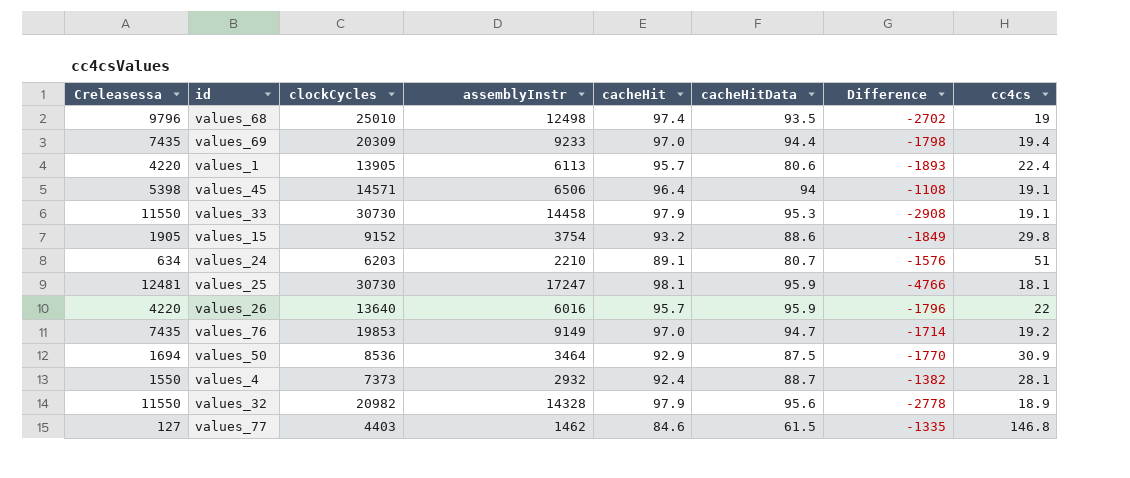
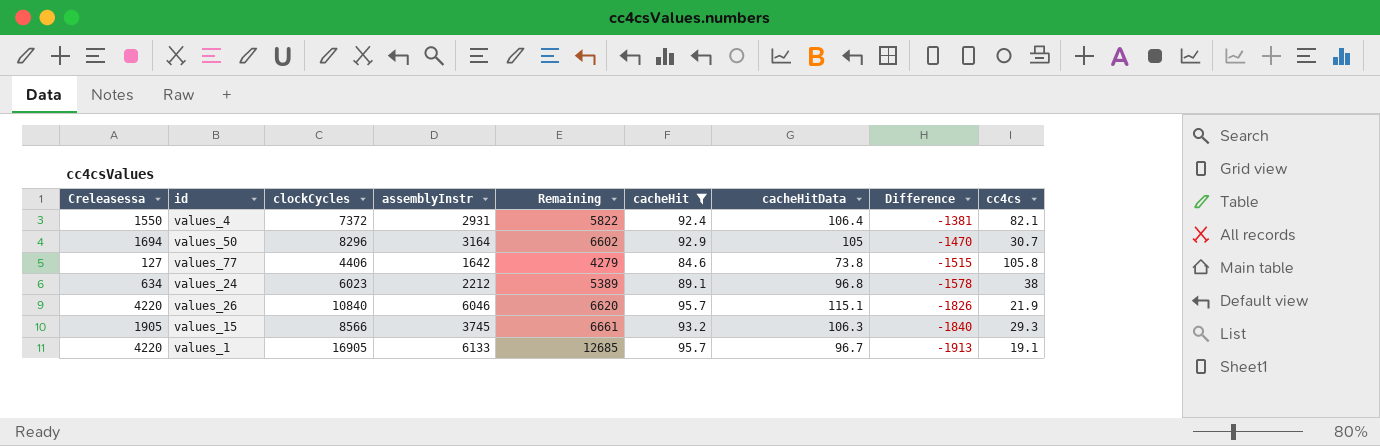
filter: none -> cacheHit <= 95.7
row order: none -> Difference descending
column Remaining | formula: none -> [clockCycles] - [Creleasessa]
values_4 | clockCycles: 7373 -> 7372
values_4 | assemblyInstr: 2932 -> 2931
values_4 | cacheHitData: 88.7 -> 106.4
values_4 | Difference: -1382 -> -1381
values_4 | cc4cs: 28.1 -> 82.1
values_50 | clockCycles: 8536 -> 8296
values_50 | assemblyInstr: 3464 -> 3164
values_50 | cacheHitData: 87.5 -> 105
values_50 | Difference: -1770 -> -1470
values_50 | cc4cs: 30.9 -> 30.7
values_77 | clockCycles: 4403 -> 4406
values_77 | assemblyInstr: 1462 -> 1642
values_77 | cacheHitData: 61.5 -> 73.8
values_77 | Difference: -1335 -> -1515
values_77 | cc4cs: 146.8 -> 105.8
values_24 | clockCycles: 6203 -> 6023
values_24 | assemblyInstr: 2210 -> 2212
values_24 | cacheHitData: 80.7 -> 96.8
values_24 | Difference: -1576 -> -1578
values_24 | cc4cs: 51 -> 38
values_26 | clockCycles: 13640 -> 10840
values_26 | assemblyInstr: 6016 -> 6046
values_26 | cacheHitData: 95.9 -> 115.1
values_26 | Difference: -1796 -> -1826
values_26 | cc4cs: 22 -> 21.9
values_15 | clockCycles: 9152 -> 8566
values_15 | assemblyInstr: 3754 -> 3745
values_15 | cacheHitData: 88.6 -> 106.3
values_15 | Difference: -1849 -> -1840
values_15 | cc4cs: 29.8 -> 29.3
values_1 | clockCycles: 13905 -> 16905
values_1 | assemblyInstr: 6113 -> 6133
values_1 | cacheHitData: 80.6 -> 96.7
values_1 | Difference: -1893 -> -1913
values_1 | cc4cs: 22.4 -> 19.1

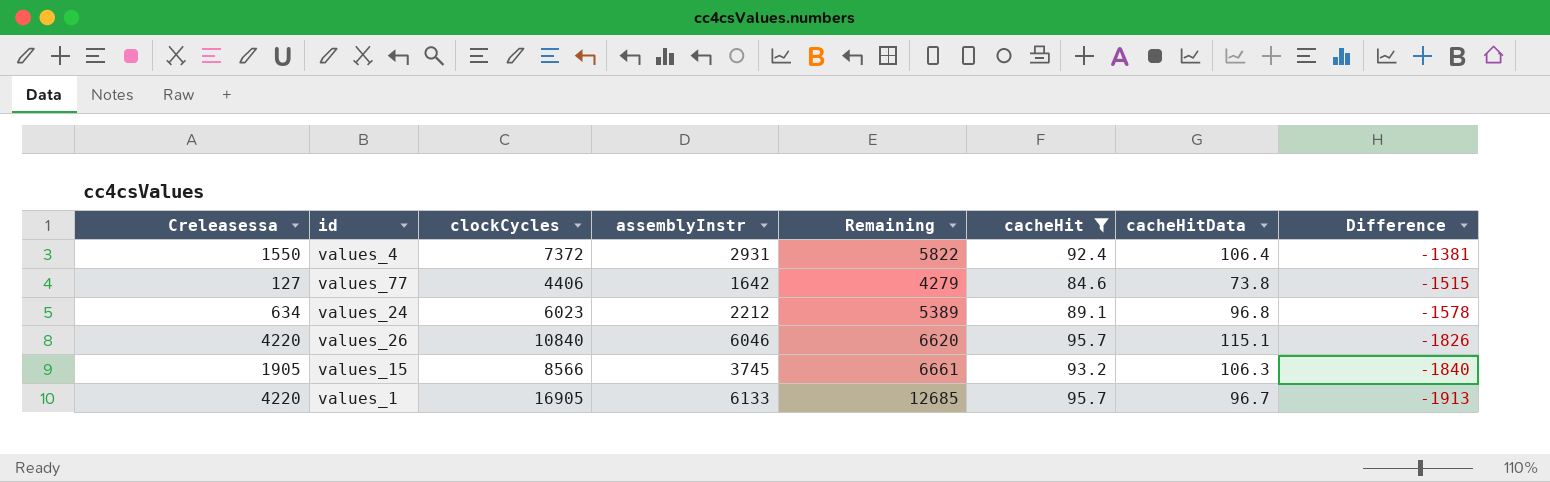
column cc4cs | position: 9 -> none
row values_50: 1694 | 8296 | 3164 | 6602 | 92.9 | 105 | -1470 | 30.7 -> none

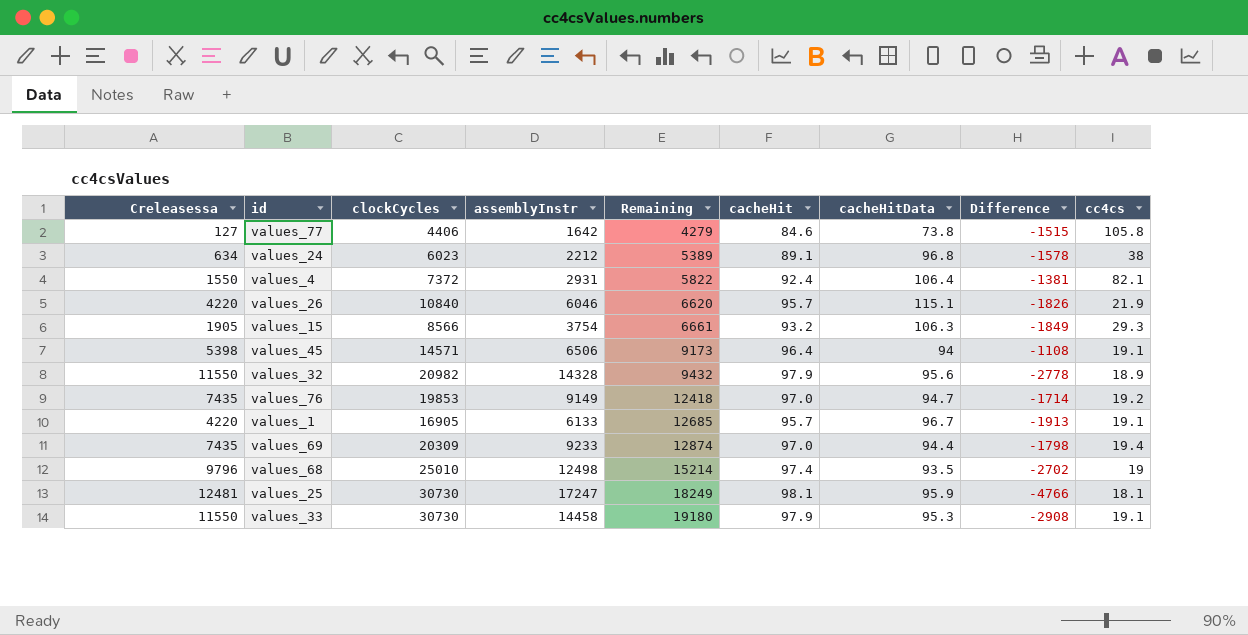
filter: cacheHit <= 95.7 -> none
row order: Difference descending -> Remaining ascending
column cc4cs | position: none -> 9
values_15 | assemblyInstr: 3745 -> 3754
values_15 | Difference: -1840 -> -1849

